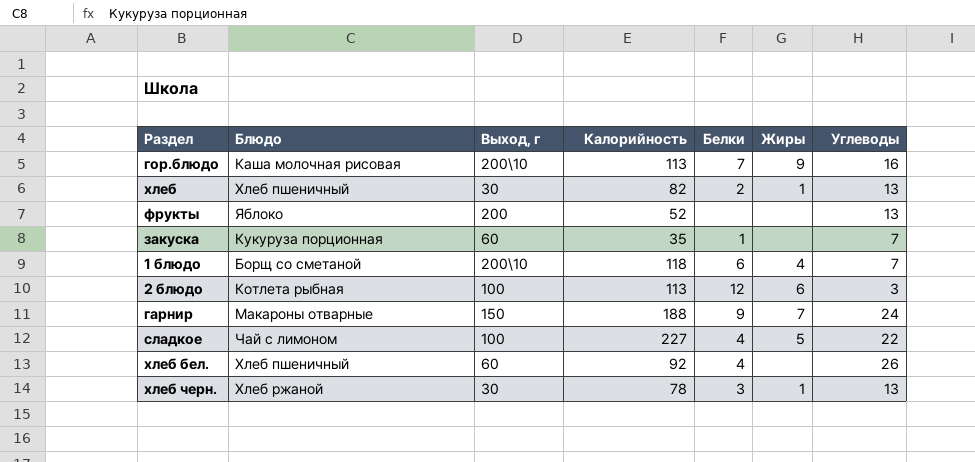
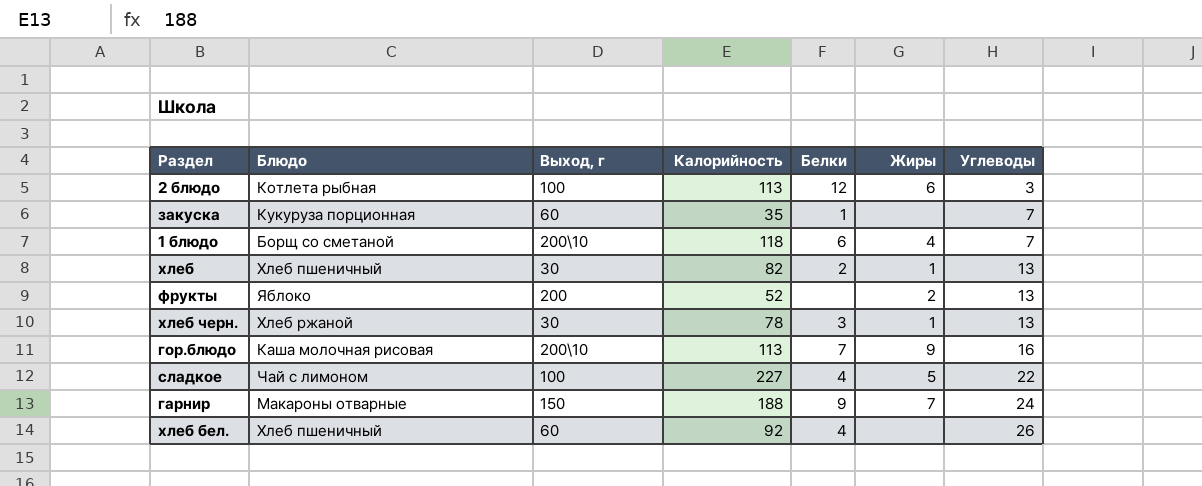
row order: none -> Углеводы ascending
фрукты | Жиры: none -> 2

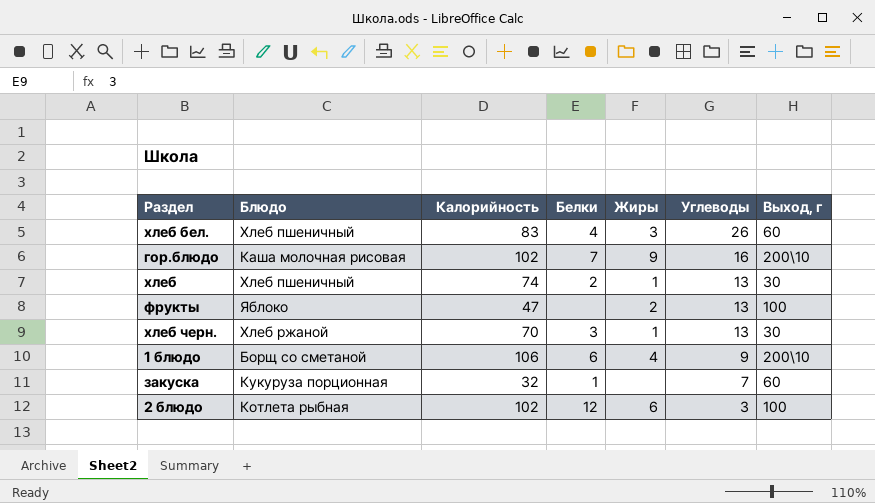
row order: Углеводы ascending -> Углеводы descending
column Выход, г | position: 3 -> 7
row сладкое: Чай с лимоном | 100 | 227 | 4 | 5 | 22 -> none
row гарнир: Макароны отварные | 150 | 188 | 9 | 7 | 24 -> none
хлеб бел. | Калорийность: 92 -> 83
хлеб бел. | Жиры: none -> 3
гор.блюдо | Калорийность: 113 -> 102
хлеб | Калорийность: 82 -> 74
фрукты | Калорийность: 52 -> 47
фрукты | Выход, г: 200 -> 100
хлеб черн. | Калорийность: 78 -> 70
1 блюдо | Калорийность: 118 -> 106
1 блюдо | Углеводы: 7 -> 9
закуска | Калорийность: 35 -> 32
2 блюдо | Калорийность: 113 -> 102

